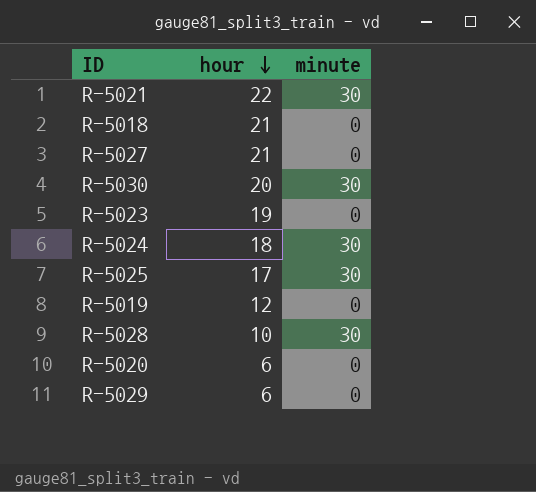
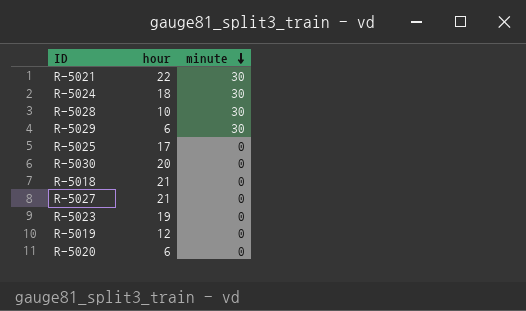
row order: hour descending -> minute descending
R-5029 | minute: 0 -> 30
R-5025 | minute: 30 -> 0
R-5030 | minute: 30 -> 0

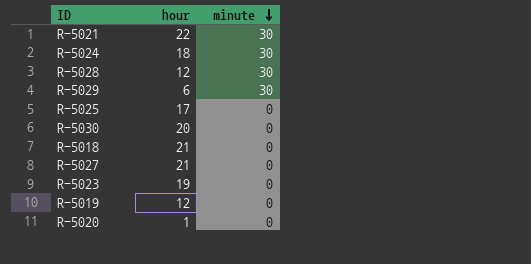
R-5028 | hour: 10 -> 12
R-5020 | hour: 6 -> 1

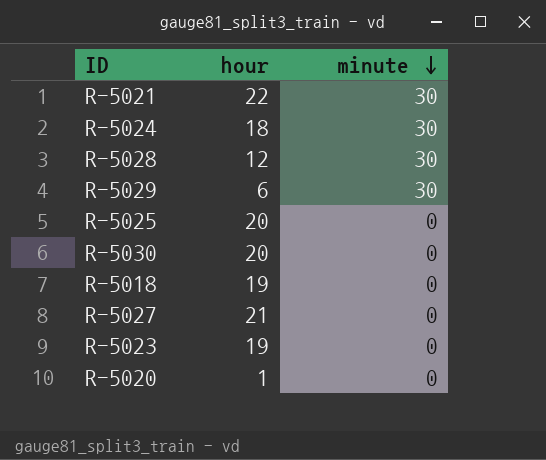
row R-5019: 12 | 0 -> none
R-5025 | hour: 17 -> 20
R-5018 | hour: 21 -> 19

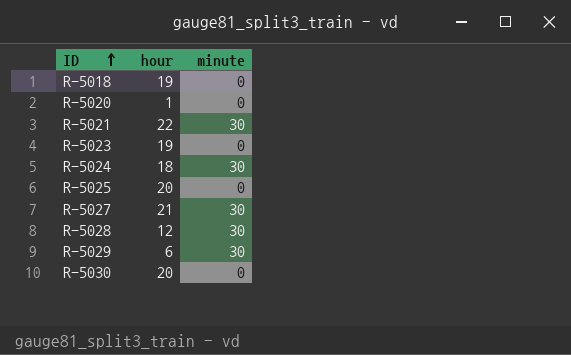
row order: minute descending -> ID ascending
R-5027 | minute: 0 -> 30

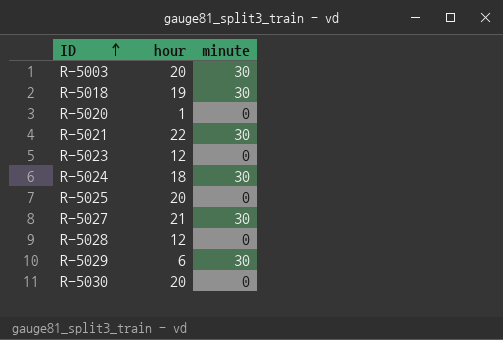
row R-5003: none -> 20 | 30
R-5018 | minute: 0 -> 30
R-5023 | hour: 19 -> 12
R-5028 | minute: 30 -> 0

